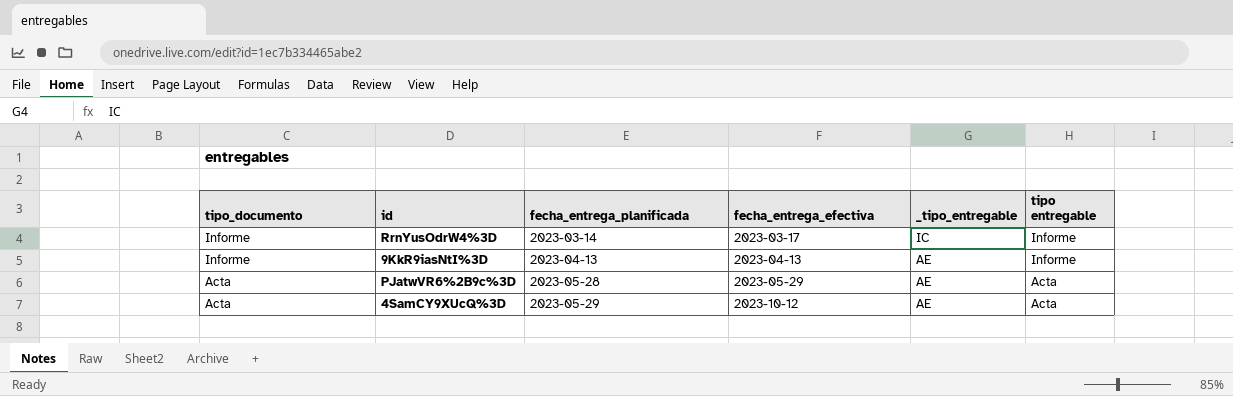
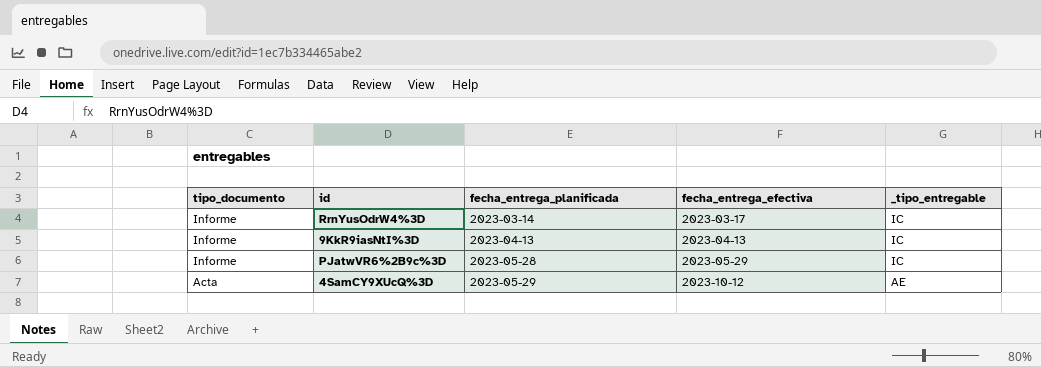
column tipo entregable | position: 6 -> none
9KkR9iasNtI%3D | _tipo_entregable: AE -> IC
PJatwVR6%2B9c%3D | tipo_documento: Acta -> Informe
PJatwVR6%2B9c%3D | _tipo_entregable: AE -> IC

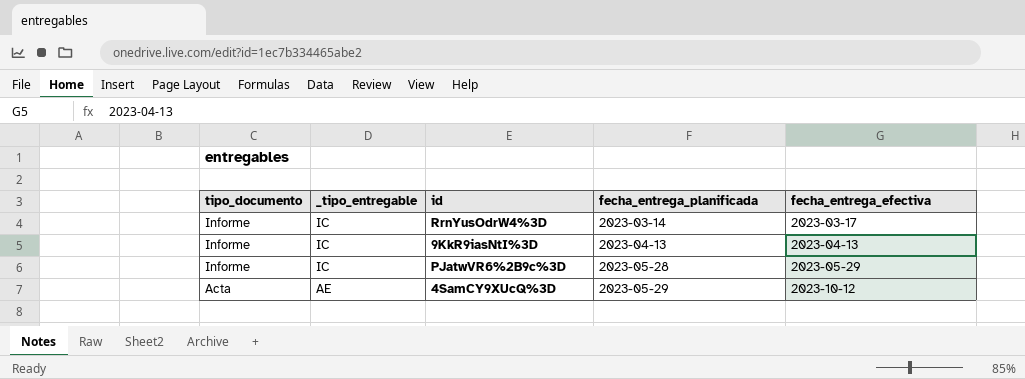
column _tipo_entregable | position: 5 -> 2

